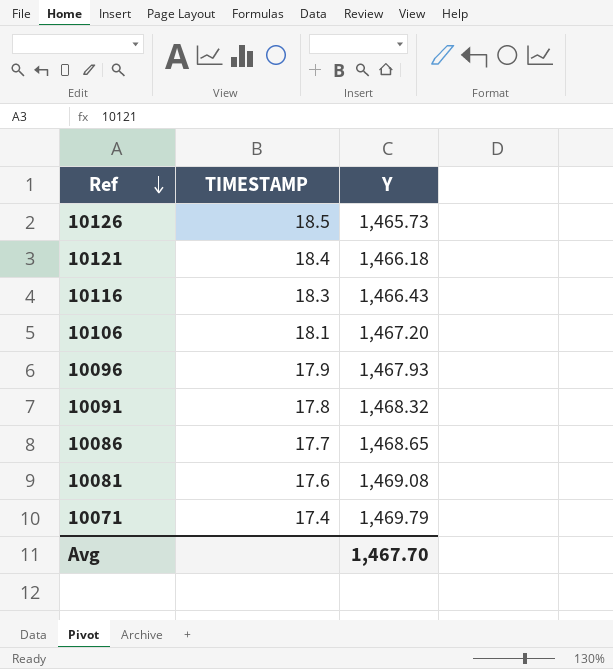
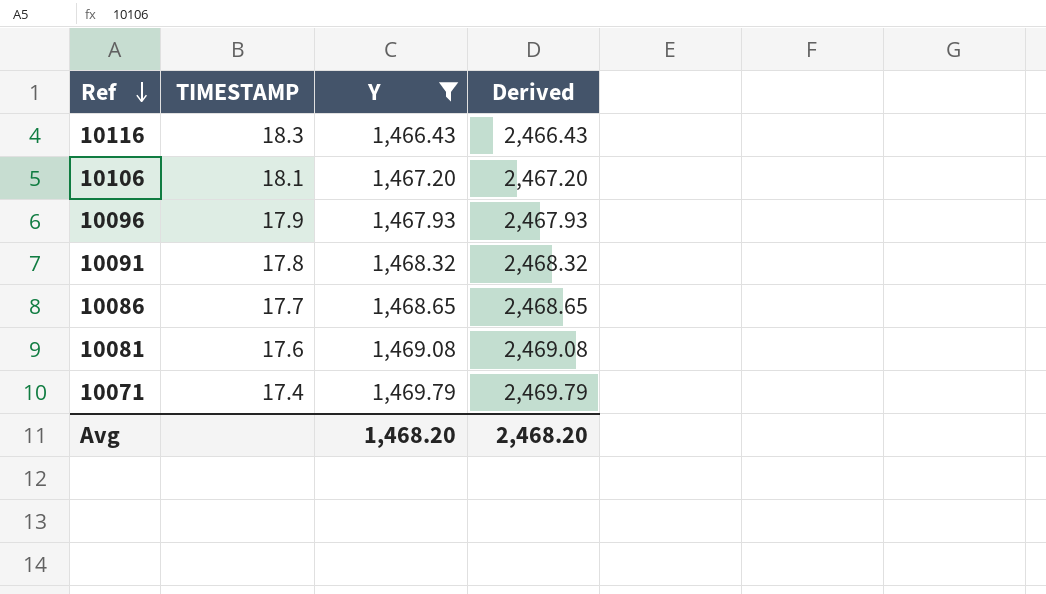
filter: none -> Y >= 1,466.43
column Derived | formula: none -> [Y] + 1000
Avg | Y: 1,467.70 -> 1,468.20

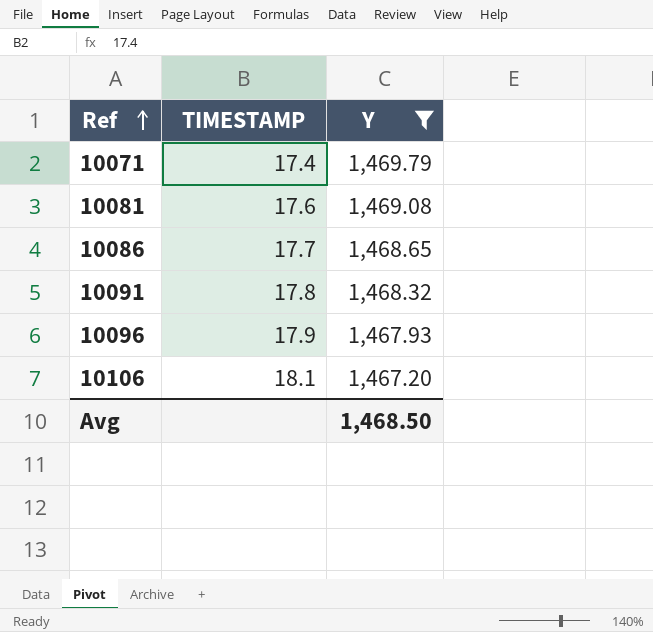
row order: Ref descending -> Ref ascending
column Derived | formula: [Y] + 1000 -> none
row 10116: 18.3 | 1,466.43 | 2,466.43 -> none
Avg | Y: 1,468.20 -> 1,468.50

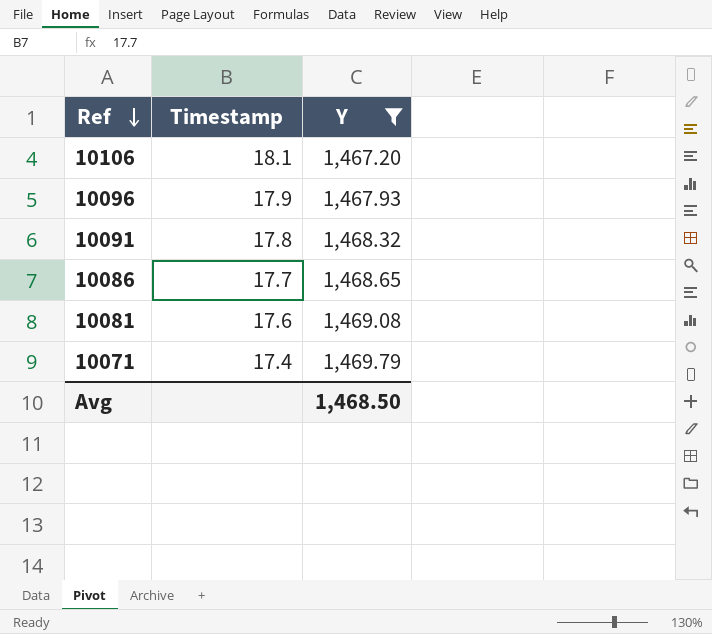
row order: Ref ascending -> Ref descending
column name: TIMESTAMP -> Timestamp

